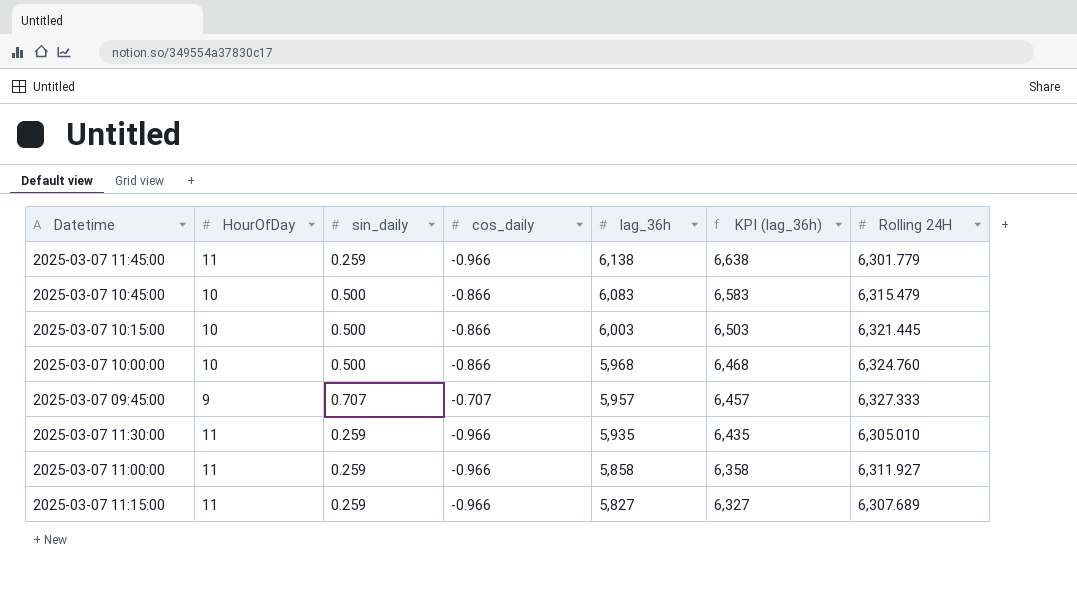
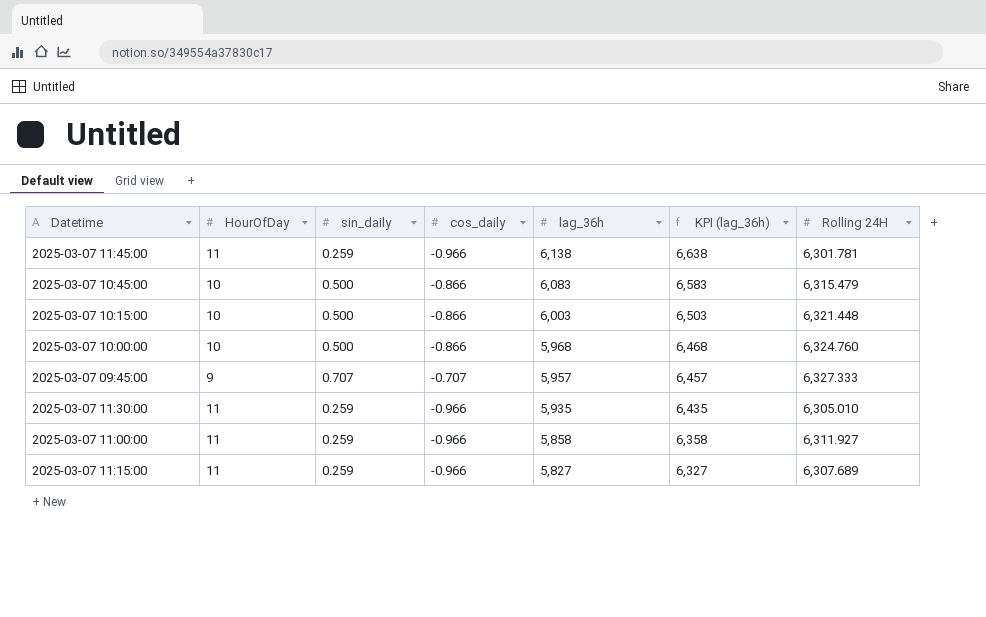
2025-03-07 11:45:00 | Rolling 24H: 6,301.779 -> 6,301.781
2025-03-07 10:15:00 | Rolling 24H: 6,321.445 -> 6,321.448

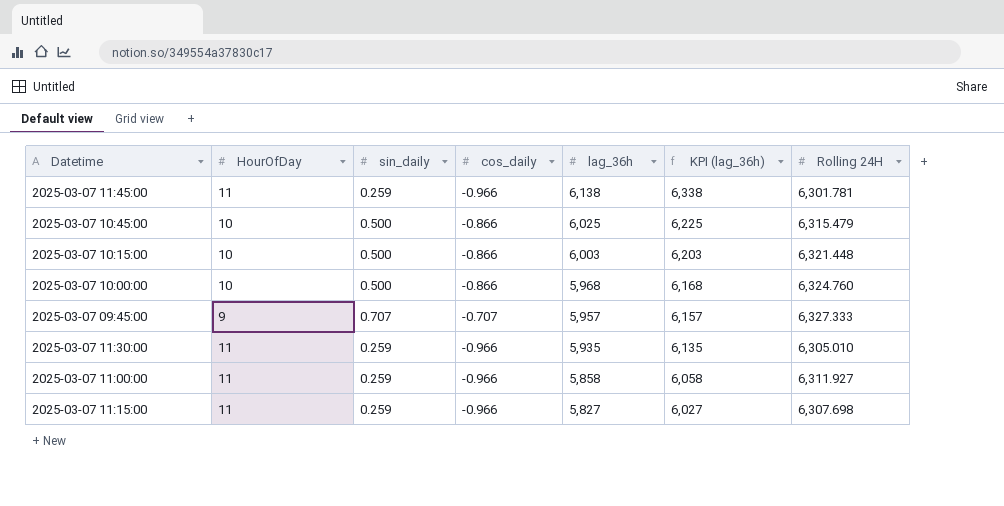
column KPI (lag_36h) | formula: [lag_36h] + 500 -> [lag_36h] + 200
2025-03-07 10:45:00 | lag_36h: 6,083 -> 6,025
2025-03-07 11:15:00 | Rolling 24H: 6,307.689 -> 6,307.698

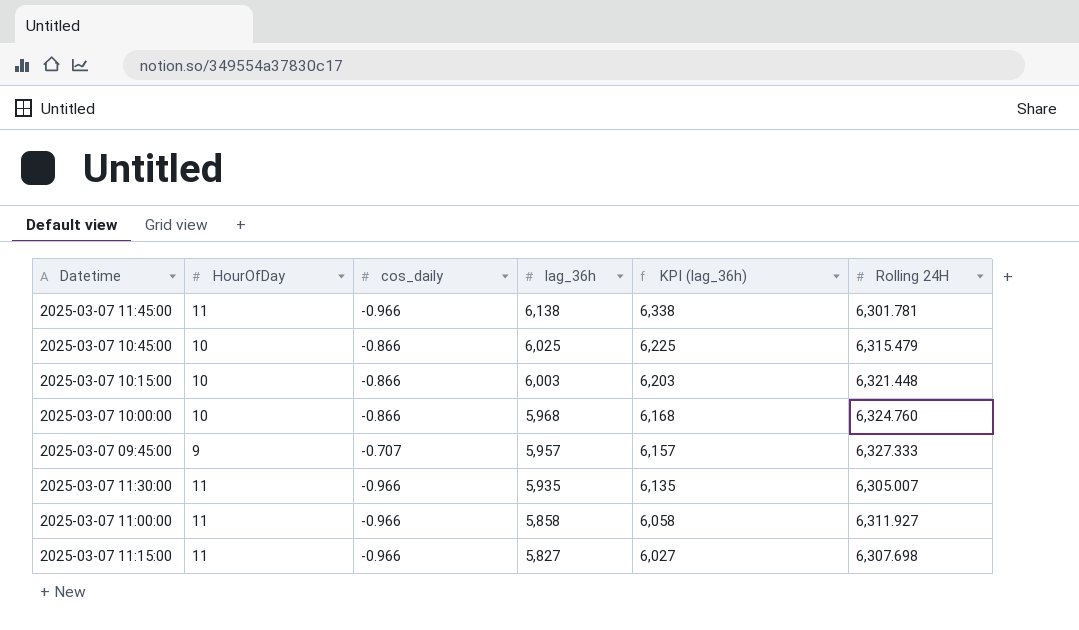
column sin_daily | position: 3 -> none
2025-03-07 11:30:00 | Rolling 24H: 6,305.010 -> 6,305.007

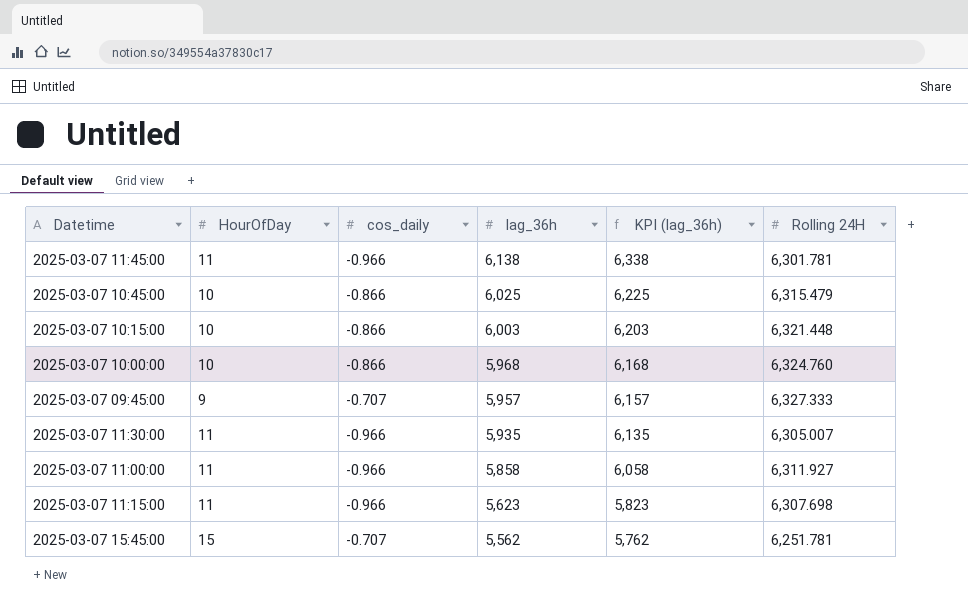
2025-03-07 11:15:00 | lag_36h: 5,827 -> 5,623
2025-03-07 11:15:00 | KPI (lag_36h): 6,027 -> 5,823
row 2025-03-07 15:45:00: none -> 15 | -0.707 | 5,562 | 5,762 | 6,251.781

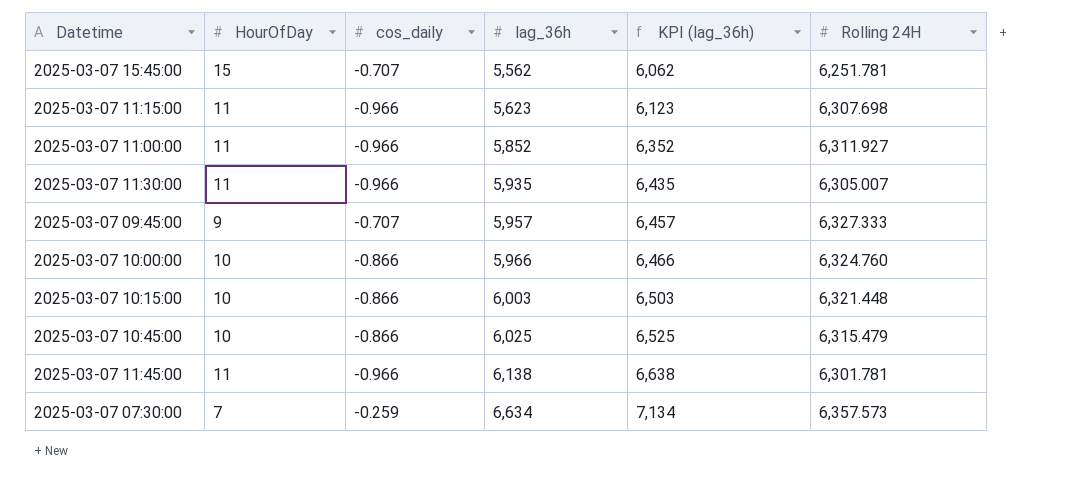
row order: lag_36h descending -> lag_36h ascending
column KPI (lag_36h) | formula: [lag_36h] + 200 -> [lag_36h] + 500
2025-03-07 11:00:00 | lag_36h: 5,858 -> 5,852
2025-03-07 10:00:00 | lag_36h: 5,968 -> 5,966
row 2025-03-07 07:30:00: none -> 7 | -0.259 | 6,634 | 7,134 | 6,357.573

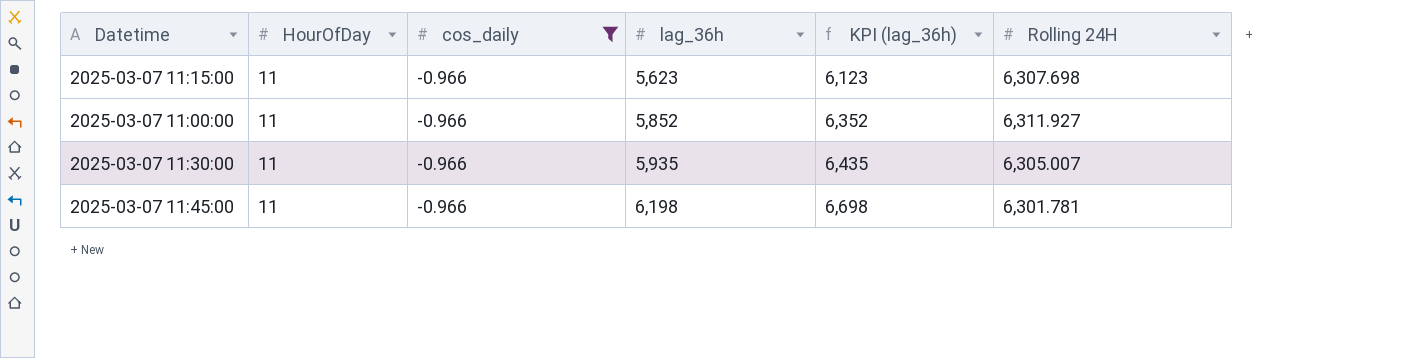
filter: none -> cos_daily = -0.966
2025-03-07 11:45:00 | lag_36h: 6,138 -> 6,198
2025-03-07 11:45:00 | KPI (lag_36h): 6,638 -> 6,698

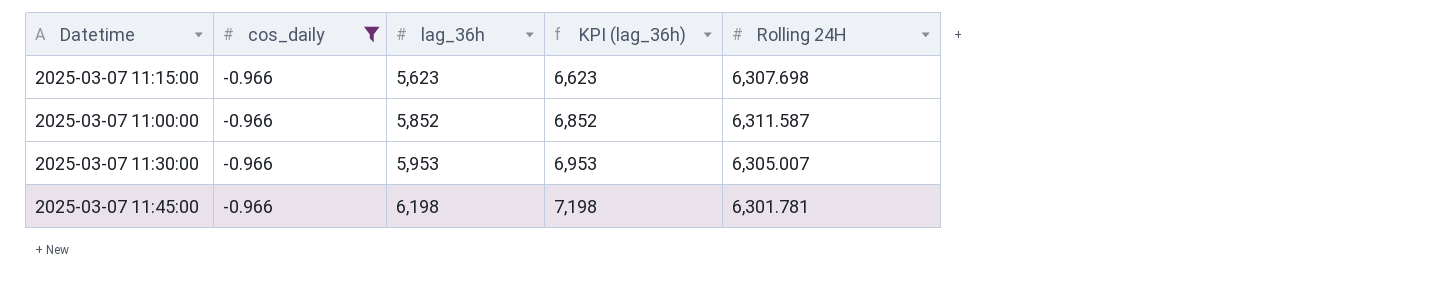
column HourOfDay | position: 2 -> none
column KPI (lag_36h) | formula: [lag_36h] + 500 -> [lag_36h] + 1000
2025-03-07 11:00:00 | Rolling 24H: 6,311.927 -> 6,311.587
2025-03-07 11:30:00 | lag_36h: 5,935 -> 5,953

